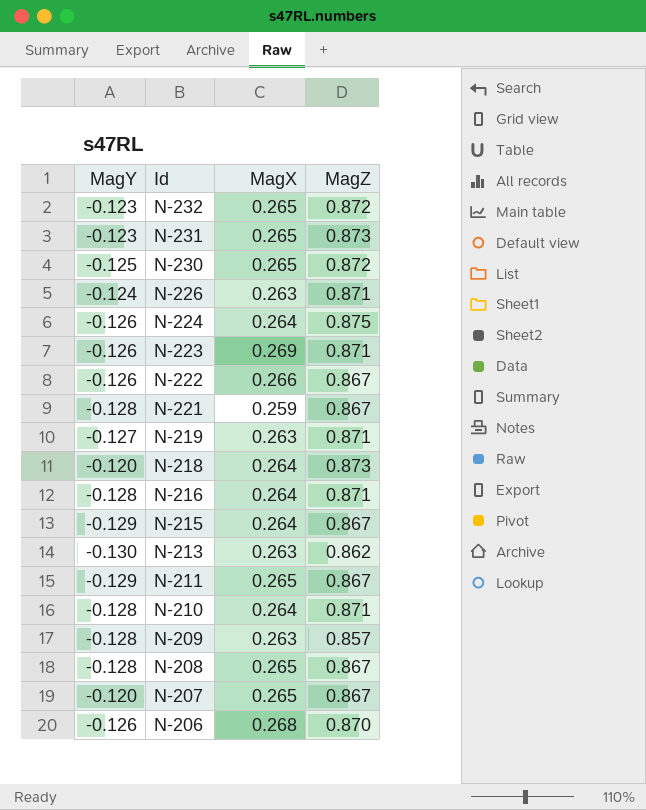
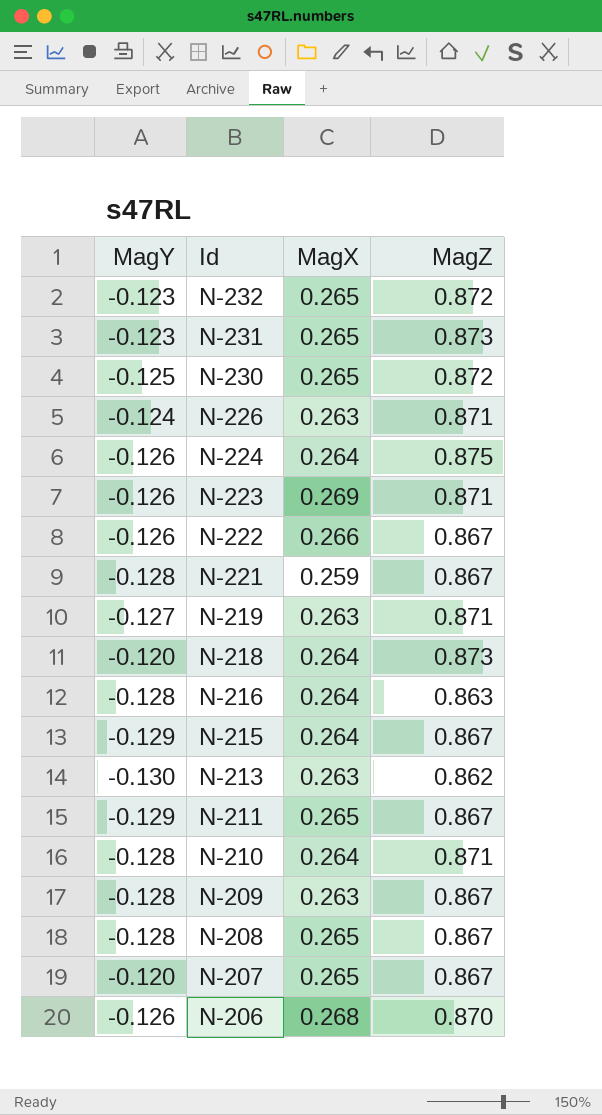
N-216 | MagZ: 0.871 -> 0.863
N-209 | MagZ: 0.857 -> 0.867

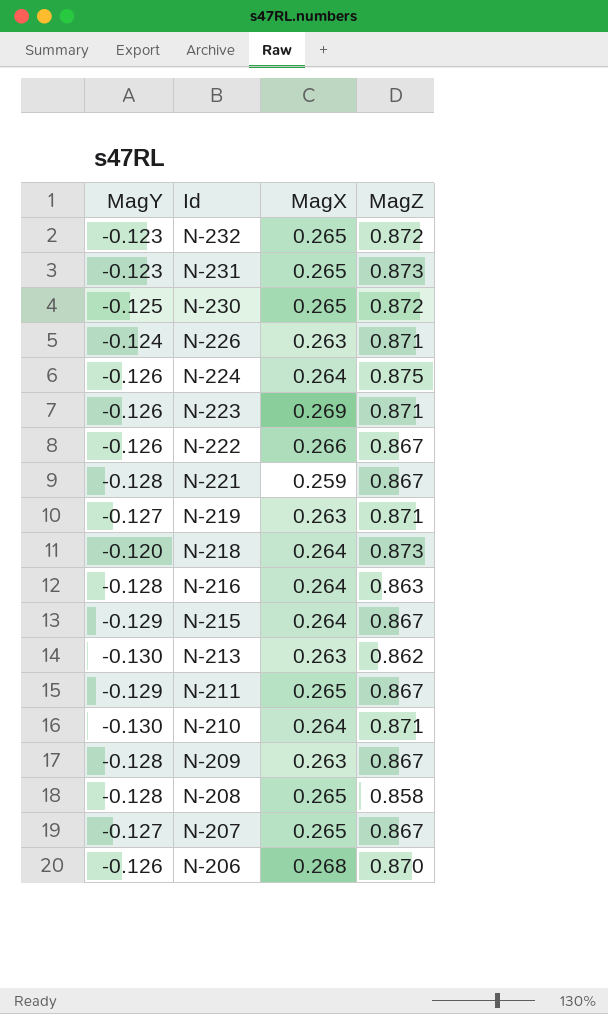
N-210 | MagY: -0.128 -> -0.130
N-208 | MagZ: 0.867 -> 0.858
N-207 | MagY: -0.120 -> -0.127

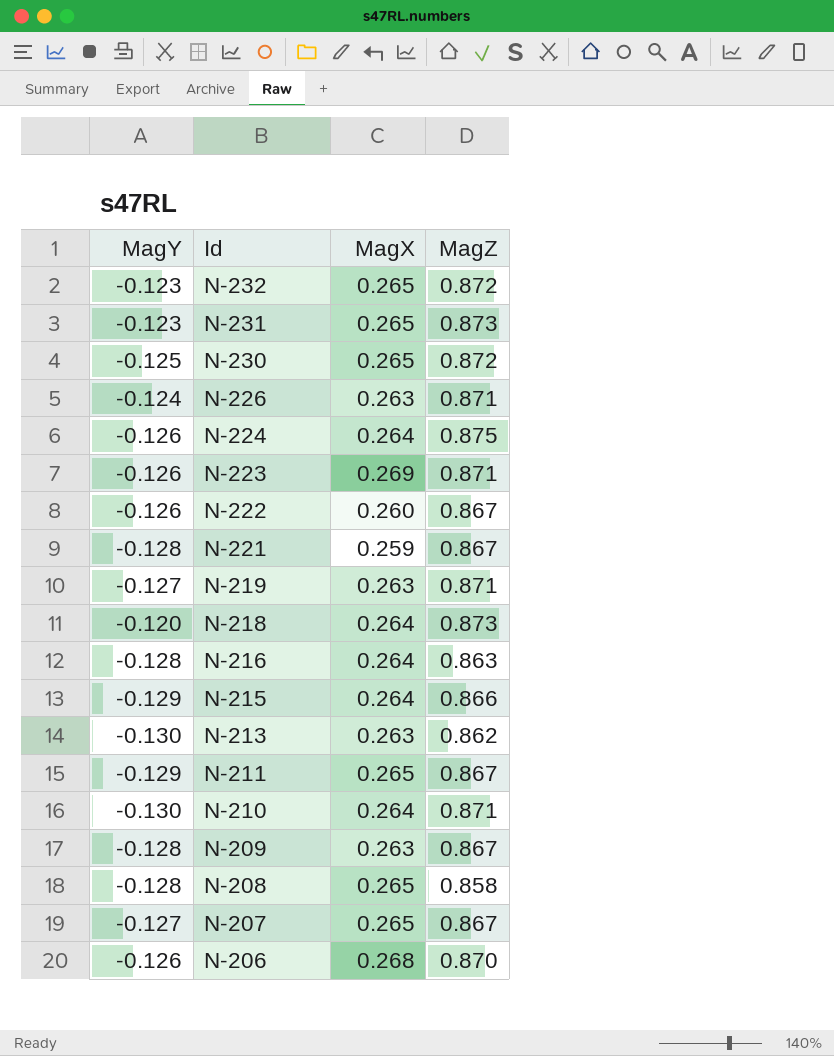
N-222 | MagX: 0.266 -> 0.260
N-215 | MagZ: 0.867 -> 0.866

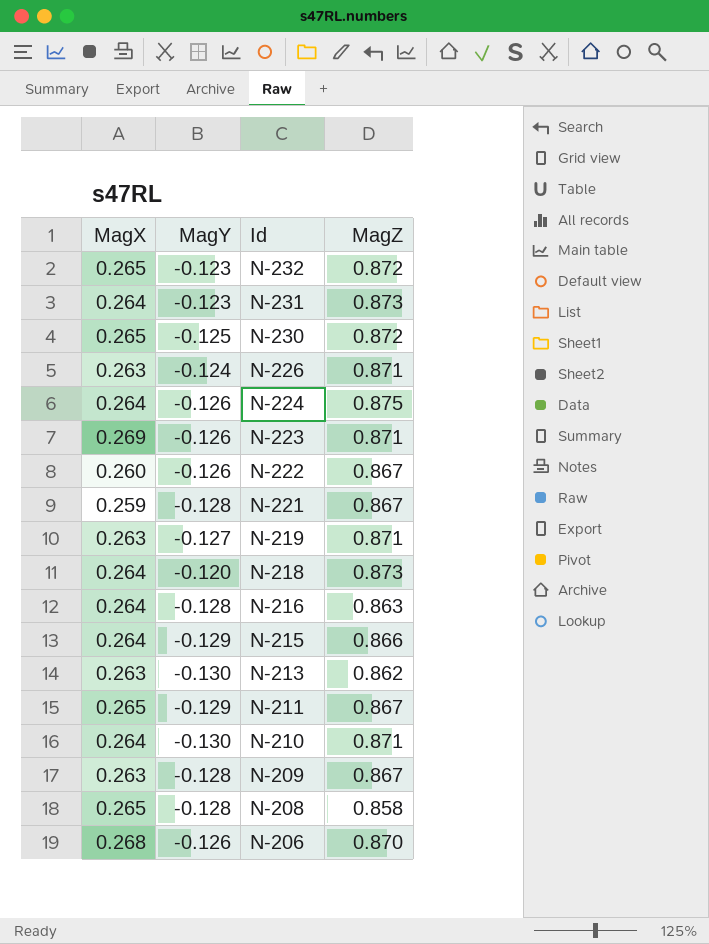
column MagX | position: 3 -> 1
row N-207: -0.127 | 0.265 | 0.867 -> none
N-231 | MagX: 0.265 -> 0.264

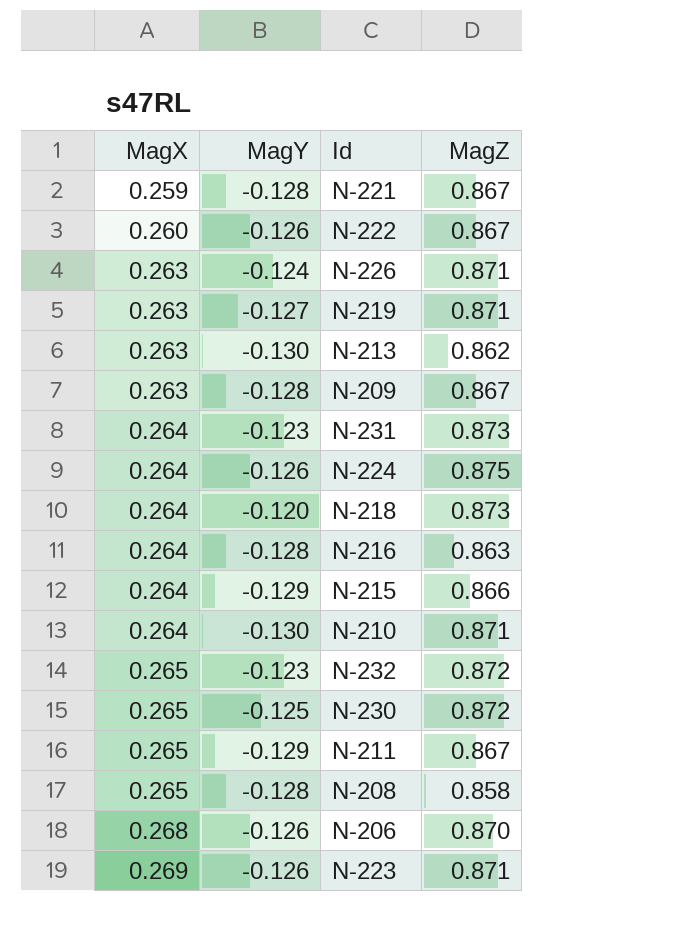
row order: Id descending -> MagX ascending

